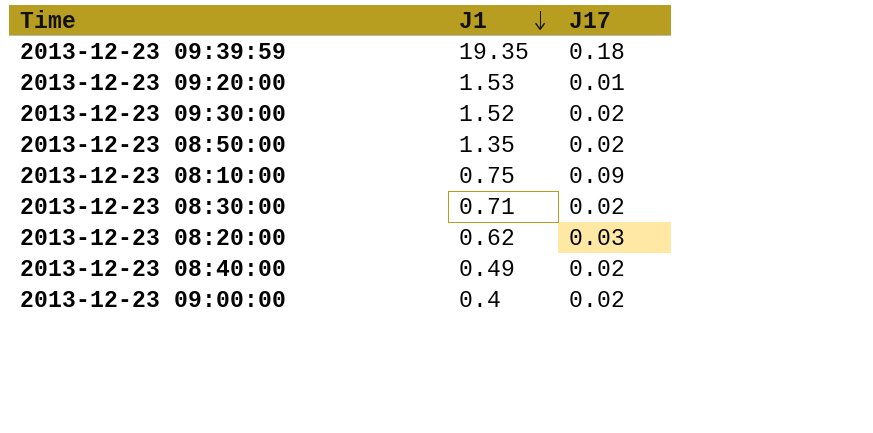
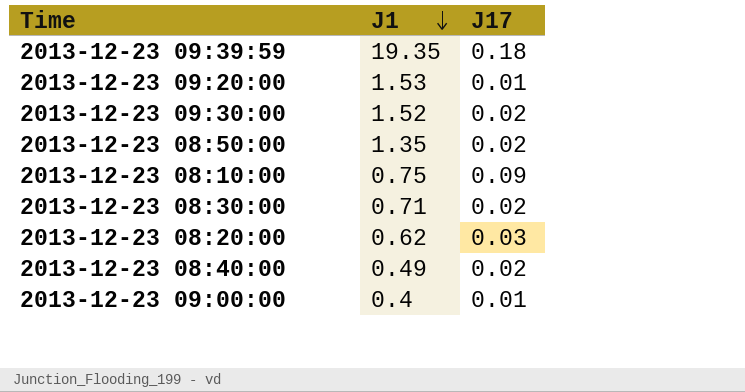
2013-12-23 09:00:00 | J17: 0.02 -> 0.01

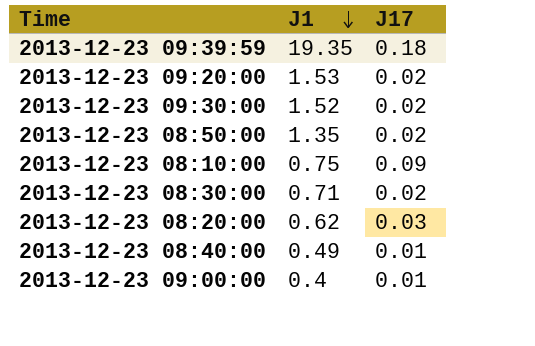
2013-12-23 09:20:00 | J17: 0.01 -> 0.02
2013-12-23 08:40:00 | J17: 0.02 -> 0.01

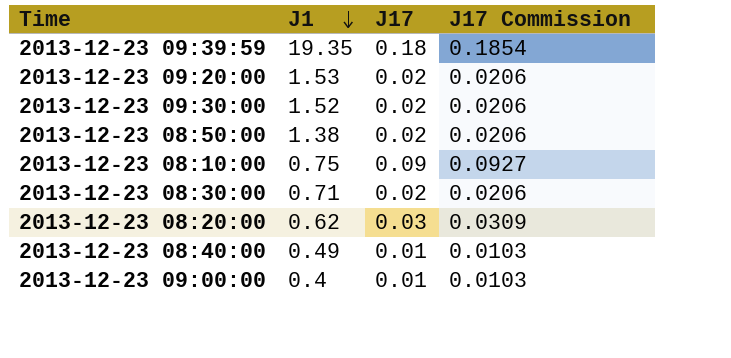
column J17 Commission | formula: none -> [J17] * 1.03
2013-12-23 08:50:00 | J1: 1.35 -> 1.38

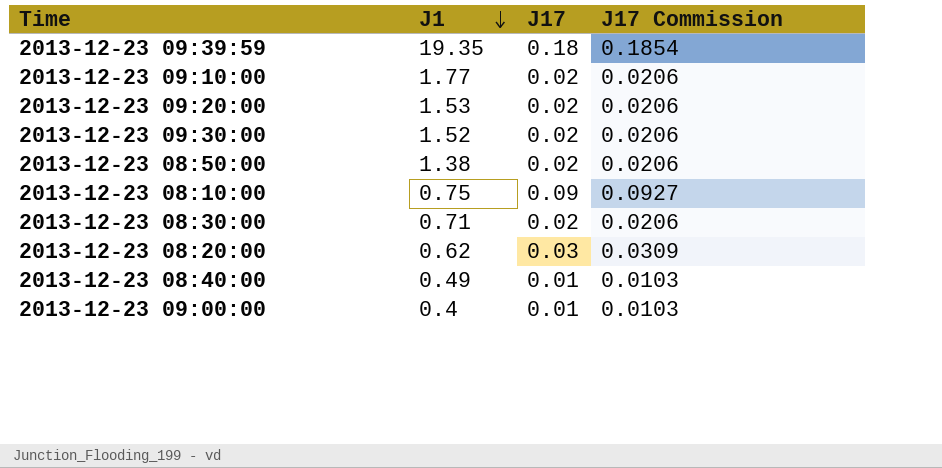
row 2013-12-23 09:10:00: none -> 1.77 | 0.02 | 0.0206

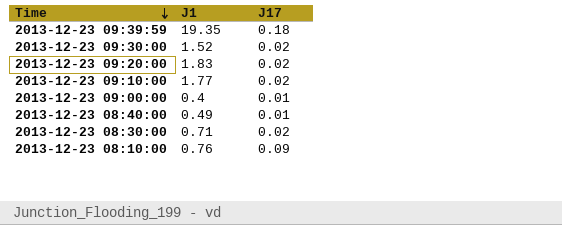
row order: J1 descending -> Time descending
column J17 Commission | formula: [J17] * 1.03 -> none
row 2013-12-23 08:50:00: 1.38 | 0.02 | 0.0206 -> none
row 2013-12-23 08:20:00: 0.62 | 0.03 | 0.0309 -> none
2013-12-23 09:20:00 | J1: 1.53 -> 1.83
2013-12-23 08:10:00 | J1: 0.75 -> 0.76

